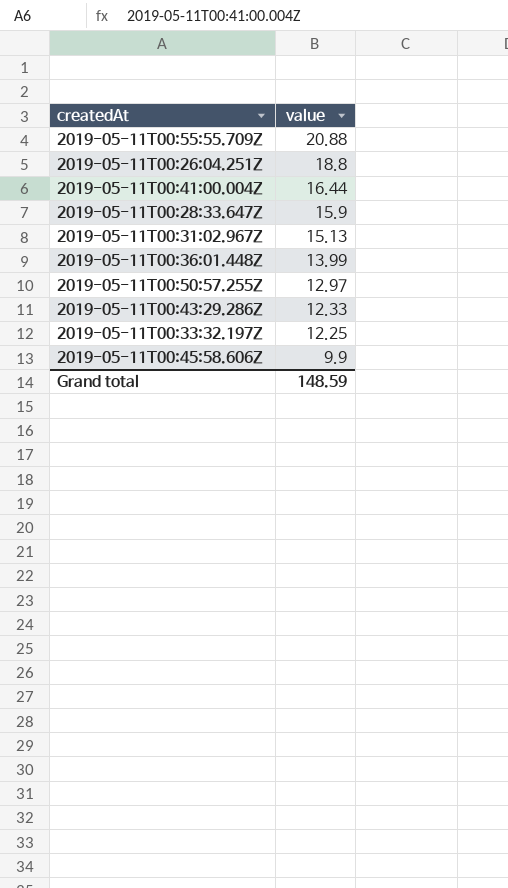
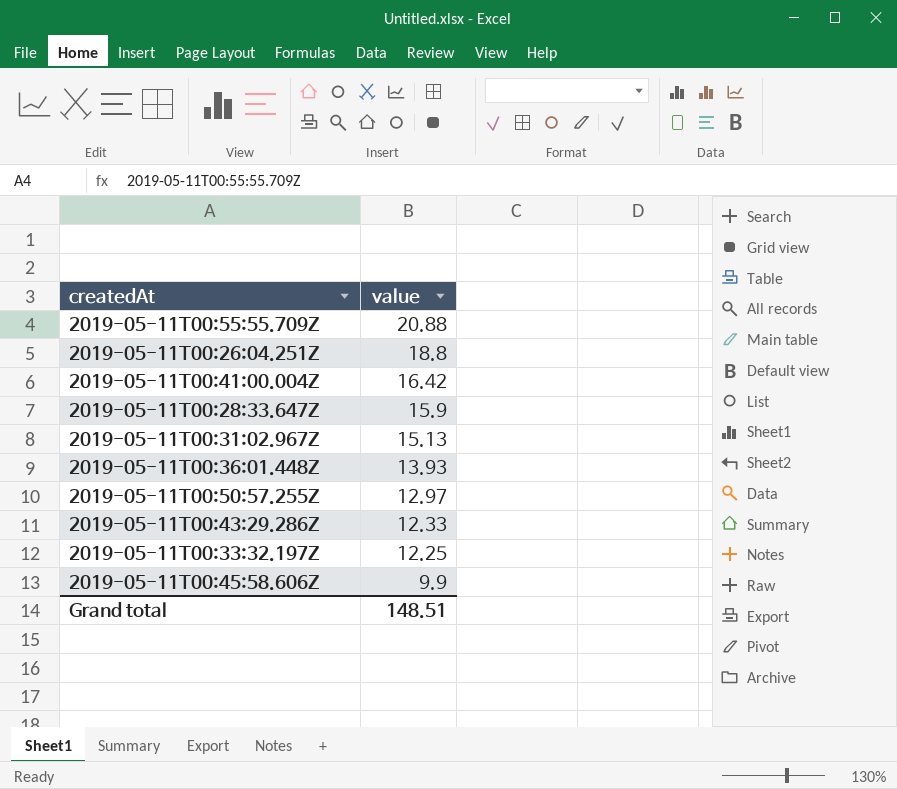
2019-05-11T00:41:00.004Z | value: 16.44 -> 16.42
2019-05-11T00:36:01.448Z | value: 13.99 -> 13.93
Grand total | value: 148.59 -> 148.51

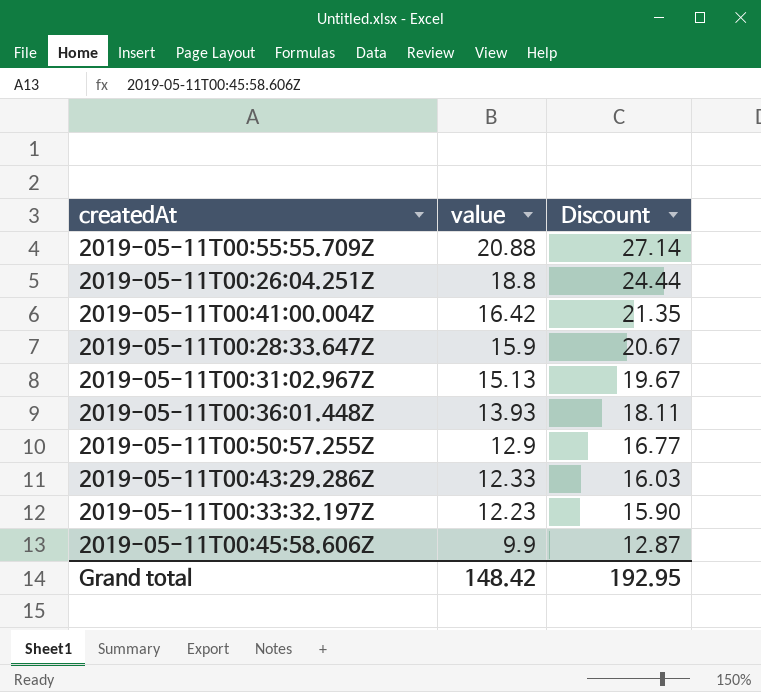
column Discount | formula: none -> [value] * 1.3
2019-05-11T00:50:57.255Z | value: 12.97 -> 12.9
2019-05-11T00:33:32.197Z | value: 12.25 -> 12.23
Grand total | value: 148.51 -> 148.42

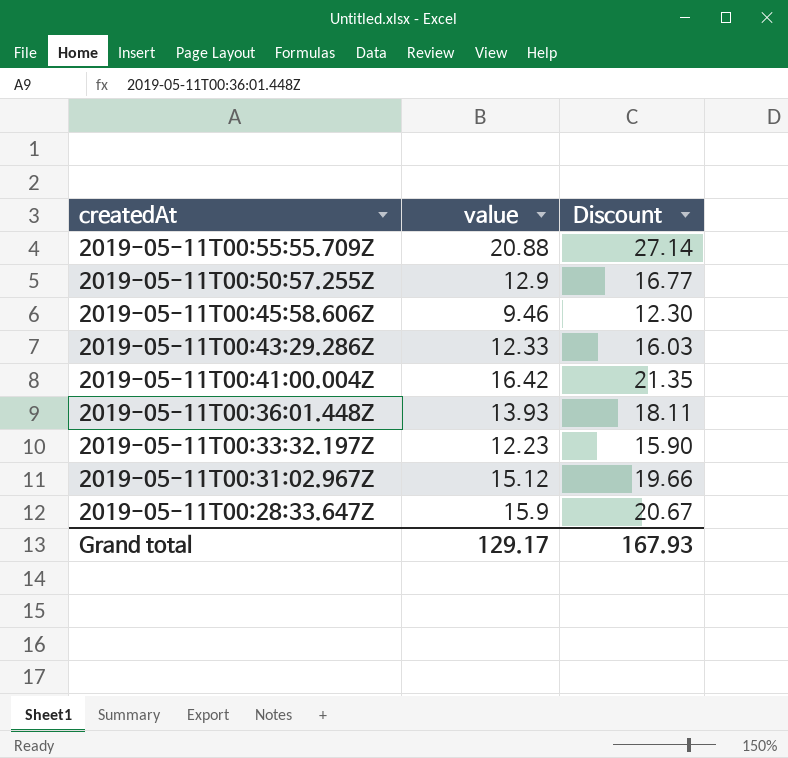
row order: value descending -> createdAt descending
row 2019-05-11T00:26:04.251Z: 18.8 | 24.44 -> none
2019-05-11T00:45:58.606Z | value: 9.9 -> 9.46
2019-05-11T00:45:58.606Z | Discount: 12.87 -> 12.30
2019-05-11T00:31:02.967Z | value: 15.13 -> 15.12
2019-05-11T00:31:02.967Z | Discount: 19.67 -> 19.66
Grand total | value: 148.42 -> 129.17
Grand total | Discount: 192.95 -> 167.93

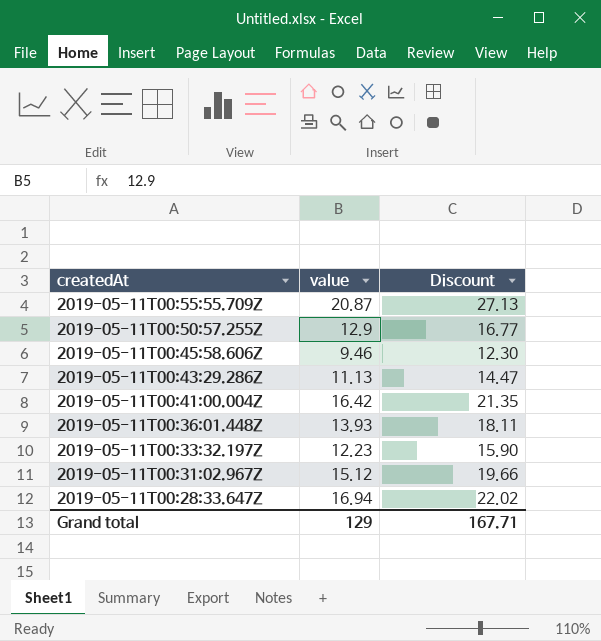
2019-05-11T00:55:55.709Z | value: 20.88 -> 20.87
2019-05-11T00:55:55.709Z | Discount: 27.14 -> 27.13
2019-05-11T00:43:29.286Z | value: 12.33 -> 11.13
2019-05-11T00:43:29.286Z | Discount: 16.03 -> 14.47
2019-05-11T00:28:33.647Z | value: 15.9 -> 16.94
2019-05-11T00:28:33.647Z | Discount: 20.67 -> 22.02
Grand total | value: 129.17 -> 129
Grand total | Discount: 167.93 -> 167.71

